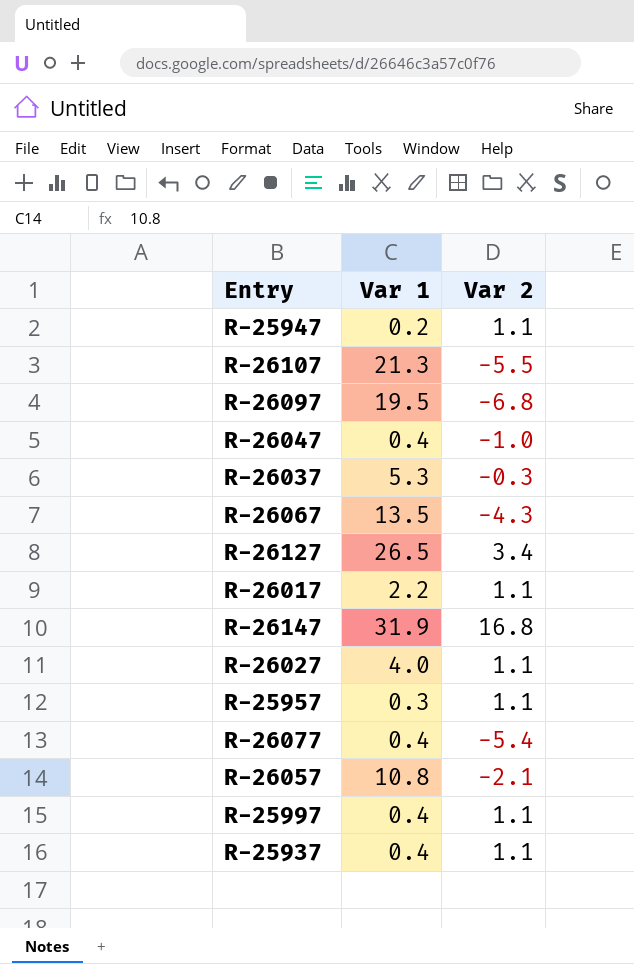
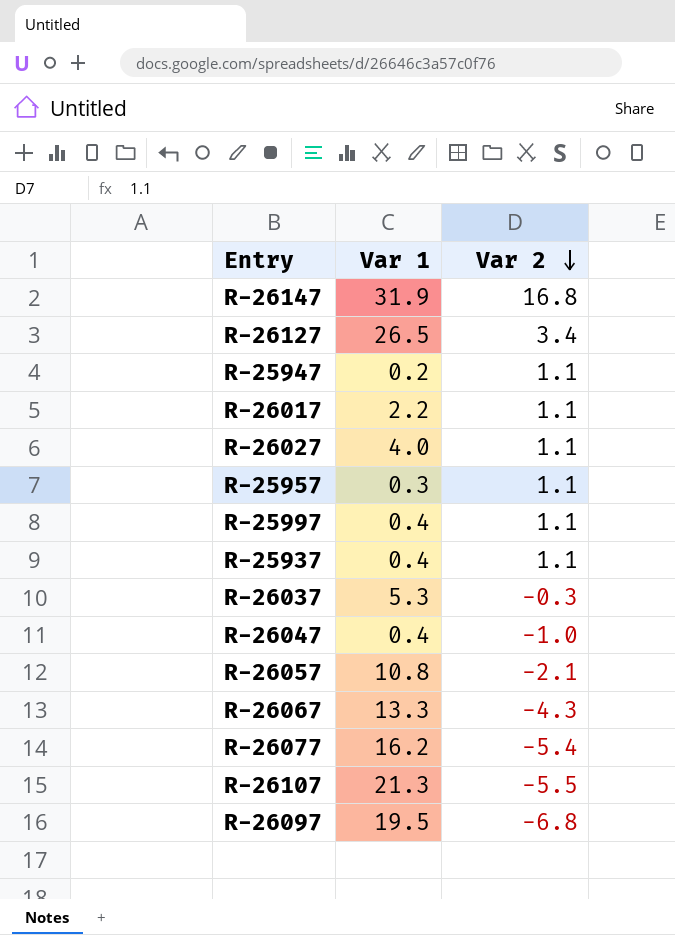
row order: none -> Var 2 descending
R-26067 | Var 1: 13.5 -> 13.3
R-26077 | Var 1: 0.4 -> 16.2

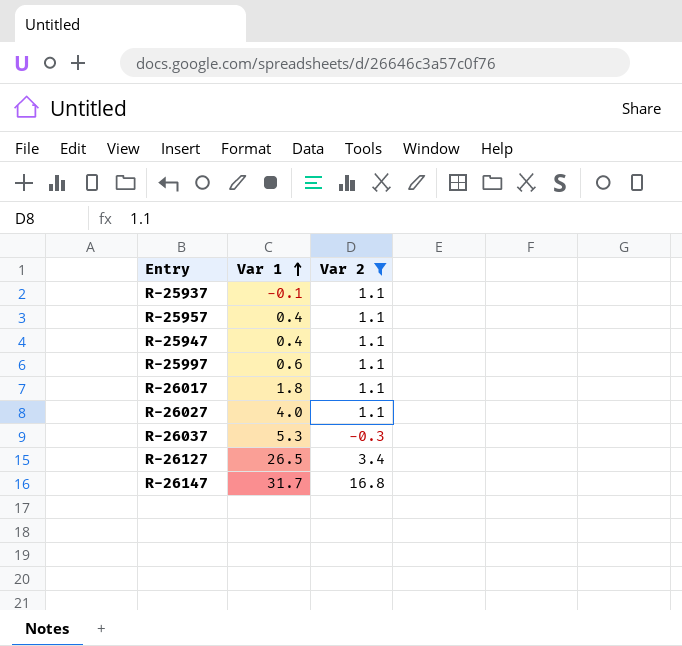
filter: none -> Var 2 >= -0.3
row order: Var 2 descending -> Var 1 ascending
R-25937 | Var 1: 0.4 -> -0.1
R-25957 | Var 1: 0.3 -> 0.4
R-25947 | Var 1: 0.2 -> 0.4
R-25997 | Var 1: 0.4 -> 0.6
R-26017 | Var 1: 2.2 -> 1.8
R-26147 | Var 1: 31.9 -> 31.7

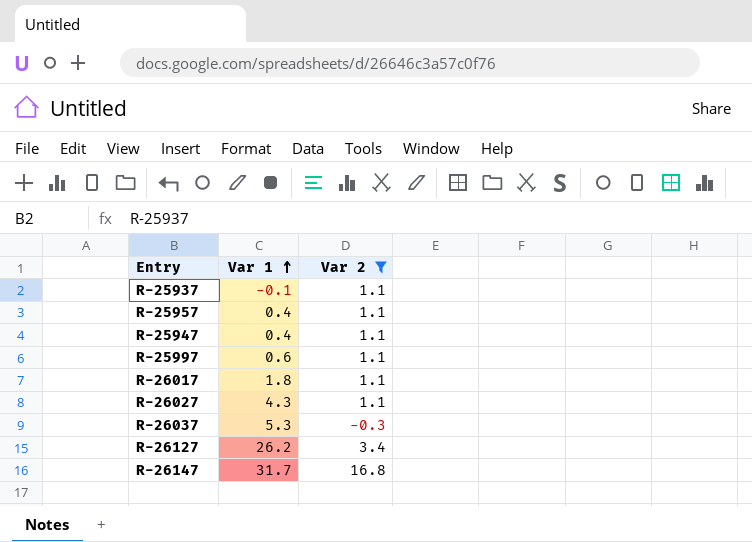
R-26027 | Var 1: 4.0 -> 4.3
R-26127 | Var 1: 26.5 -> 26.2

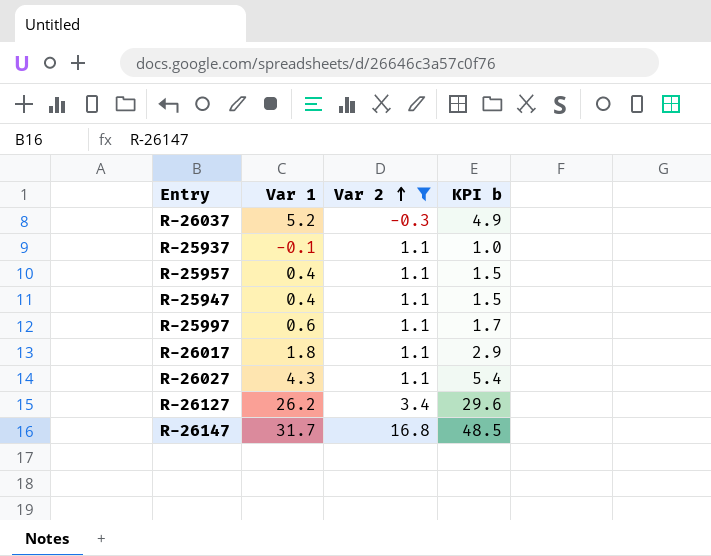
row order: Var 1 ascending -> Var 2 ascending
column KPI b | formula: none -> [Var 1] + [Var 2]
R-26037 | Var 1: 5.3 -> 5.2

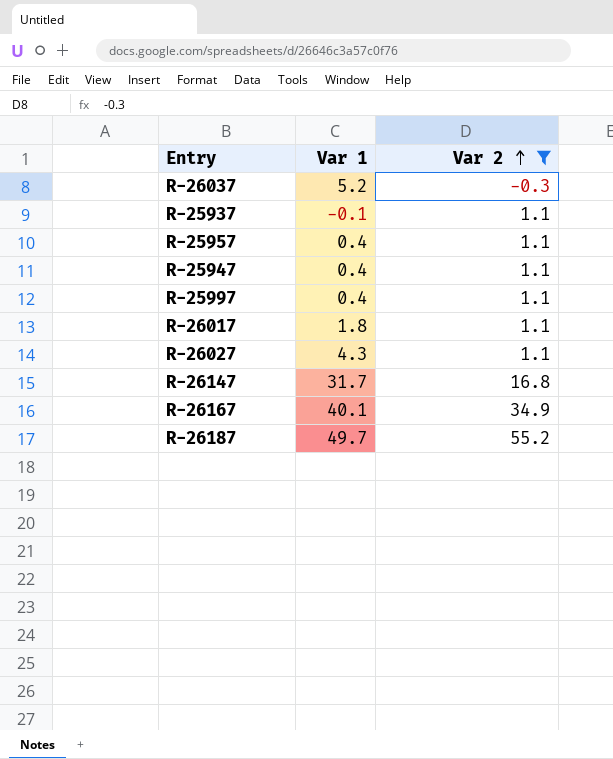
column KPI b | formula: [Var 1] + [Var 2] -> none
row R-26127: 26.2 | 3.4 | 29.6 -> none
R-25997 | Var 1: 0.6 -> 0.4
row R-26167: none -> 40.1 | 34.9
row R-26187: none -> 49.7 | 55.2

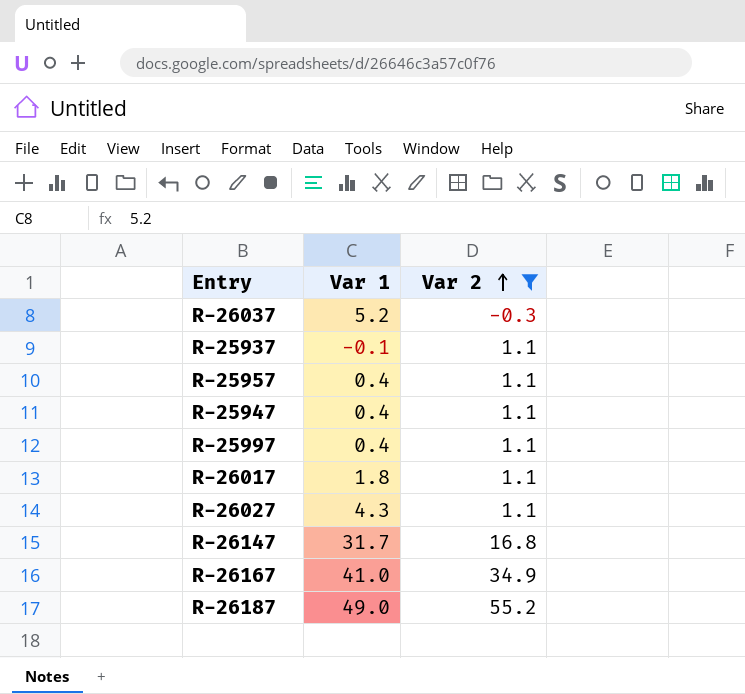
R-26167 | Var 1: 40.1 -> 41.0
R-26187 | Var 1: 49.7 -> 49.0

